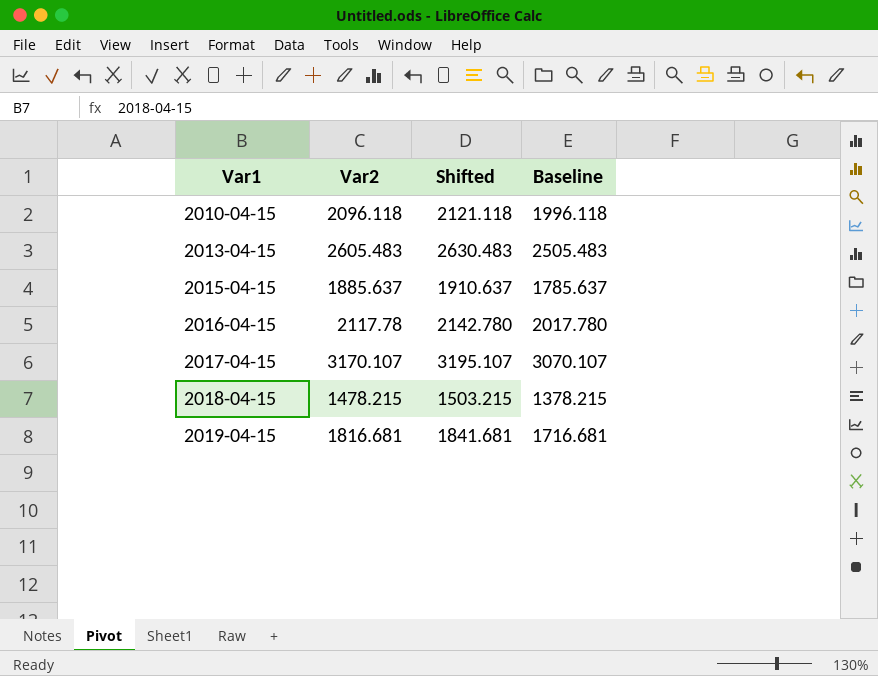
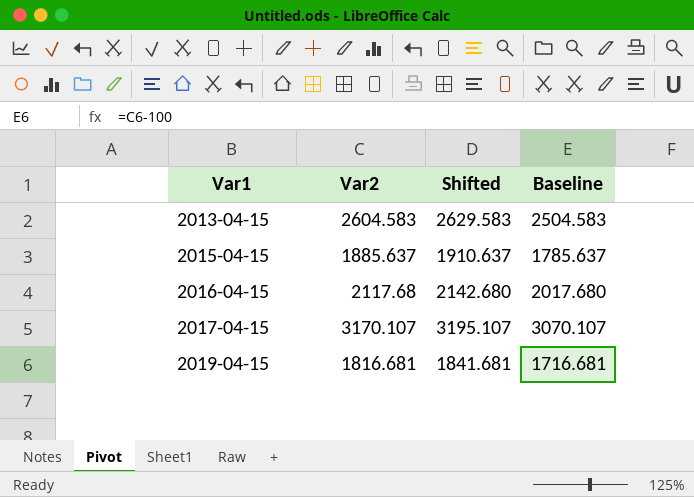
row 2010-04-15: 2096.118 | 2121.118 | 1996.118 -> none
row 2018-04-15: 1478.215 | 1503.215 | 1378.215 -> none
2013-04-15 | Var2: 2605.483 -> 2604.583
2013-04-15 | Shifted: 2630.483 -> 2629.583
2013-04-15 | Baseline: 2505.483 -> 2504.583
2016-04-15 | Var2: 2117.78 -> 2117.68
2016-04-15 | Shifted: 2142.780 -> 2142.680
2016-04-15 | Baseline: 2017.780 -> 2017.680

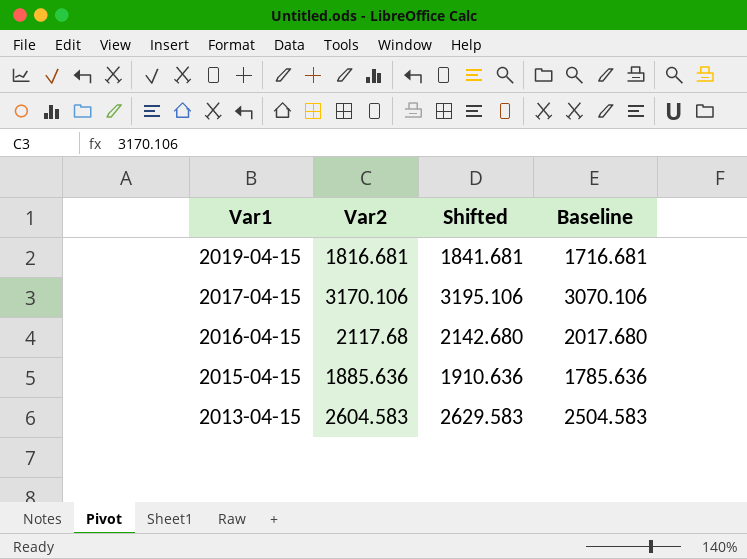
row order: Var1 ascending -> Var1 descending
2017-04-15 | Var2: 3170.107 -> 3170.106
2017-04-15 | Shifted: 3195.107 -> 3195.106
2017-04-15 | Baseline: 3070.107 -> 3070.106
2015-04-15 | Var2: 1885.637 -> 1885.636
2015-04-15 | Shifted: 1910.637 -> 1910.636
2015-04-15 | Baseline: 1785.637 -> 1785.636

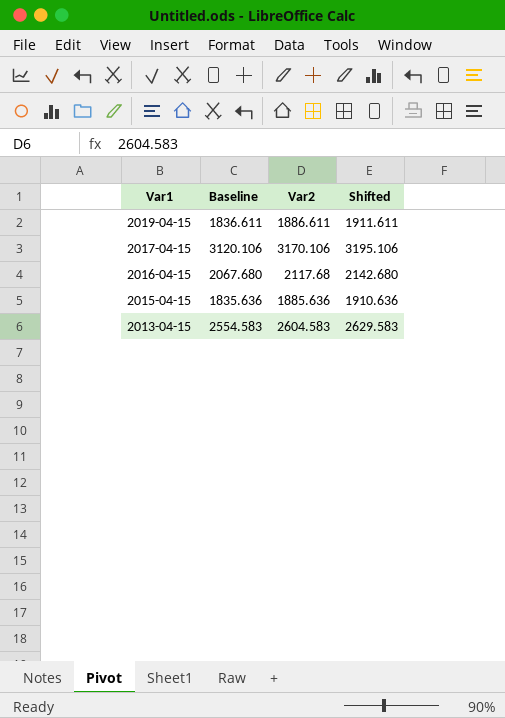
column Baseline | formula: [Var2] - 100 -> [Var2] - 50
column Baseline | position: 4 -> 2
2019-04-15 | Var2: 1816.681 -> 1886.611
2019-04-15 | Shifted: 1841.681 -> 1911.611

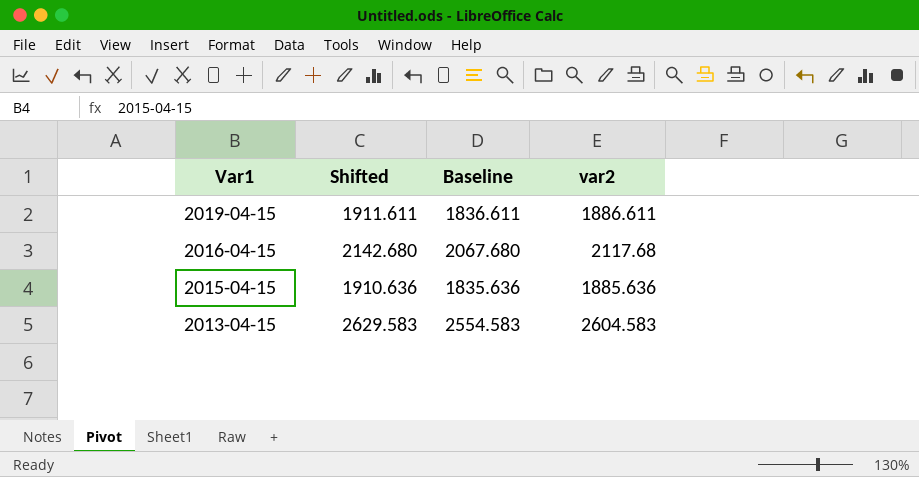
column Shifted | position: 4 -> 2
column name: Var2 -> var2
row 2017-04-15: 3120.106 | 3170.106 | 3195.106 -> none

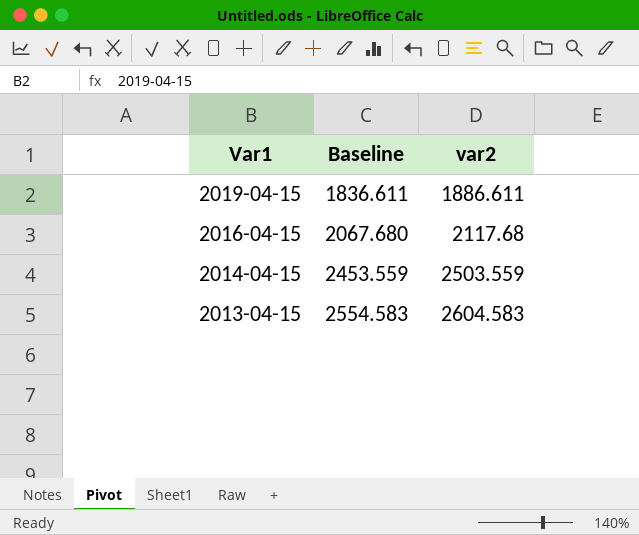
column Shifted | formula: [var2] + 25 -> none
row 2015-04-15: 1910.636 | 1835.636 | 1885.636 -> none
row 2014-04-15: none -> 2453.559 | 2503.559

